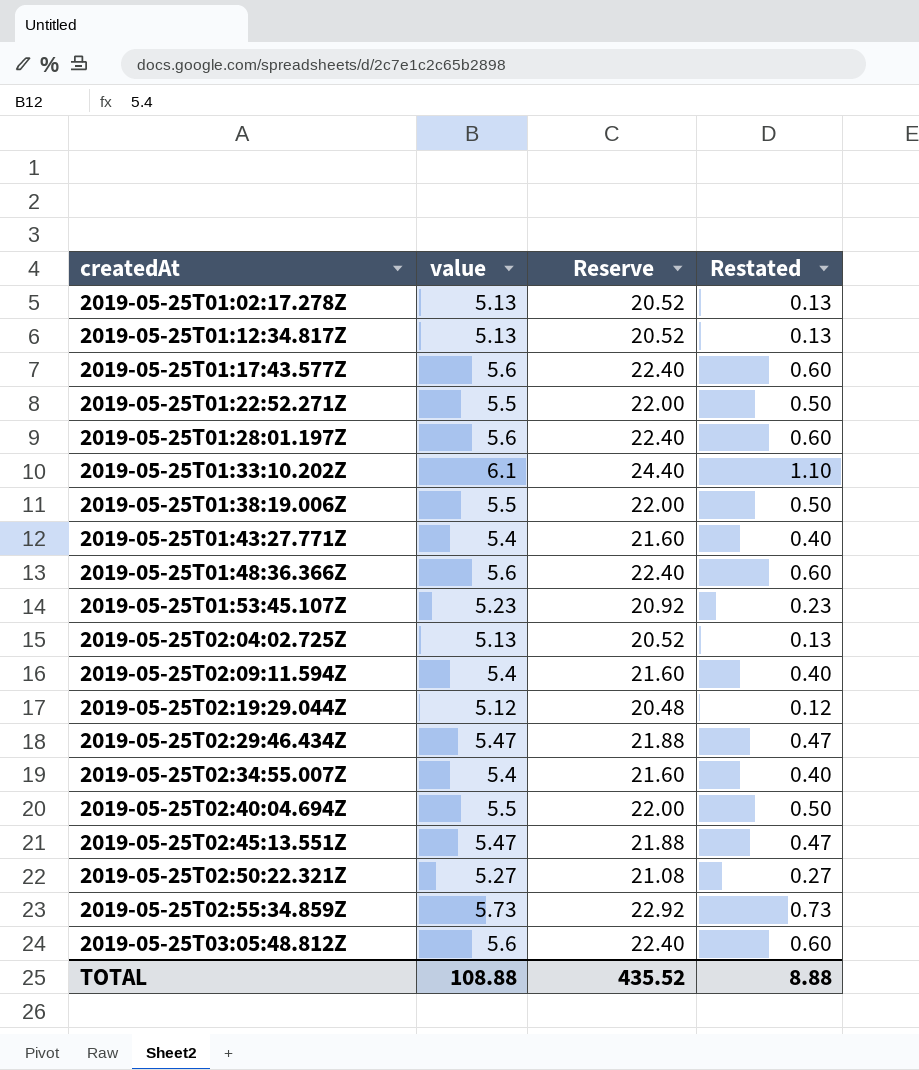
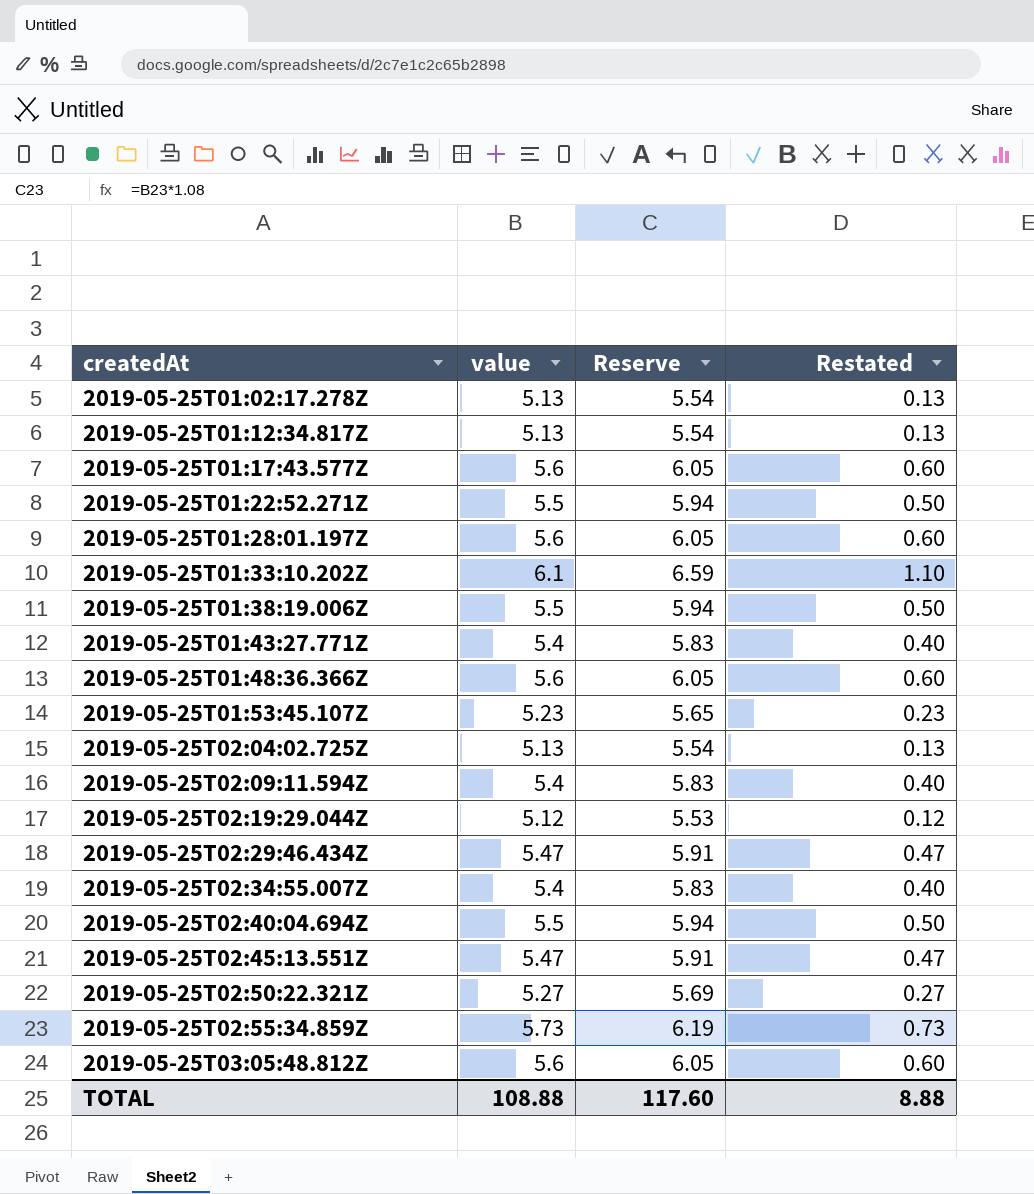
column Reserve | formula: [value] * 4 -> [value] * 1.08
TOTAL | Reserve: 435.52 -> 117.60

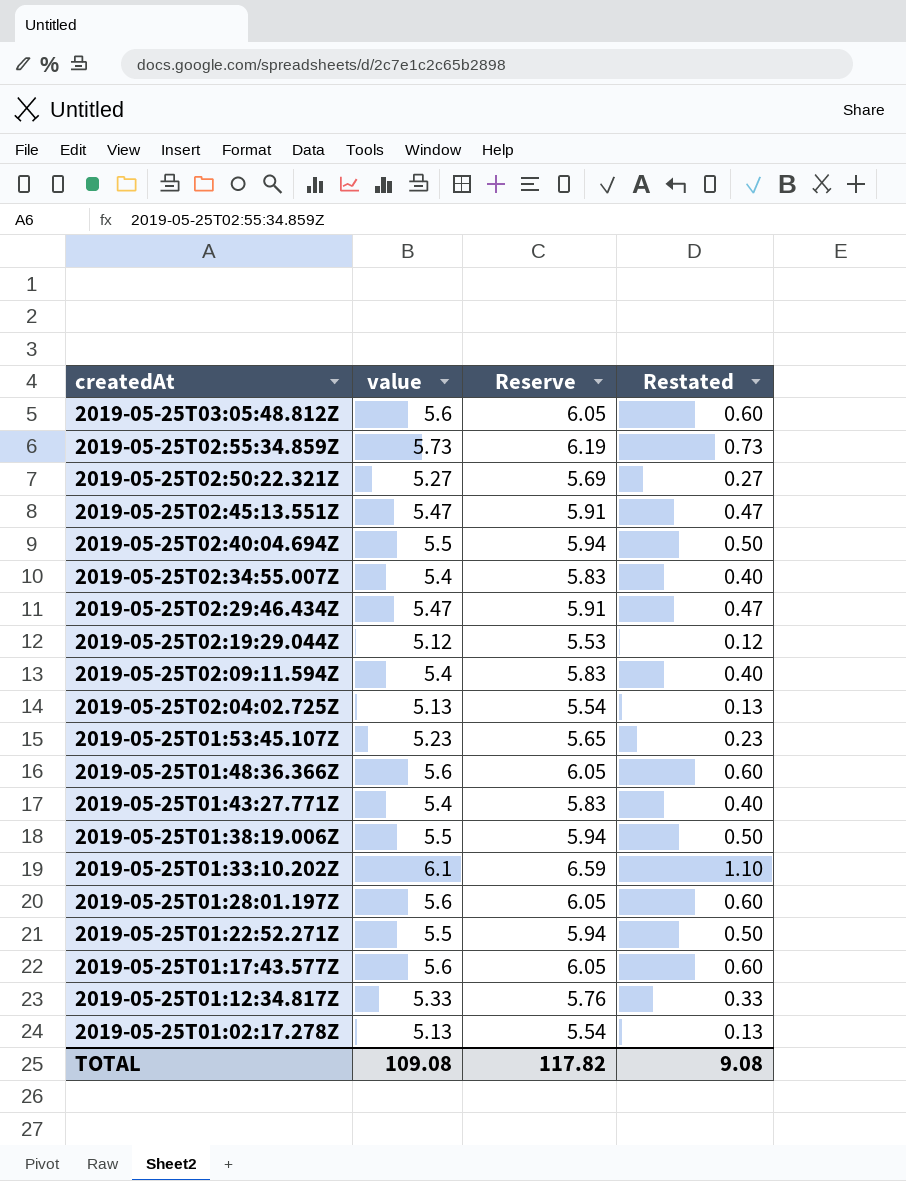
row order: createdAt ascending -> createdAt descending
2019-05-25T01:12:34.817Z | value: 5.13 -> 5.33
2019-05-25T01:12:34.817Z | Reserve: 5.54 -> 5.76
2019-05-25T01:12:34.817Z | Restated: 0.13 -> 0.33
TOTAL | value: 108.88 -> 109.08
TOTAL | Reserve: 117.60 -> 117.82
TOTAL | Restated: 8.88 -> 9.08

